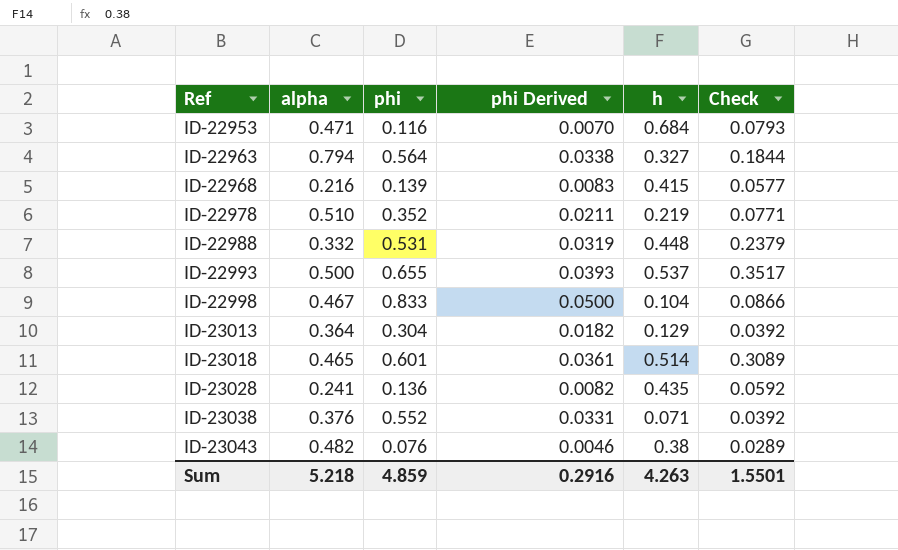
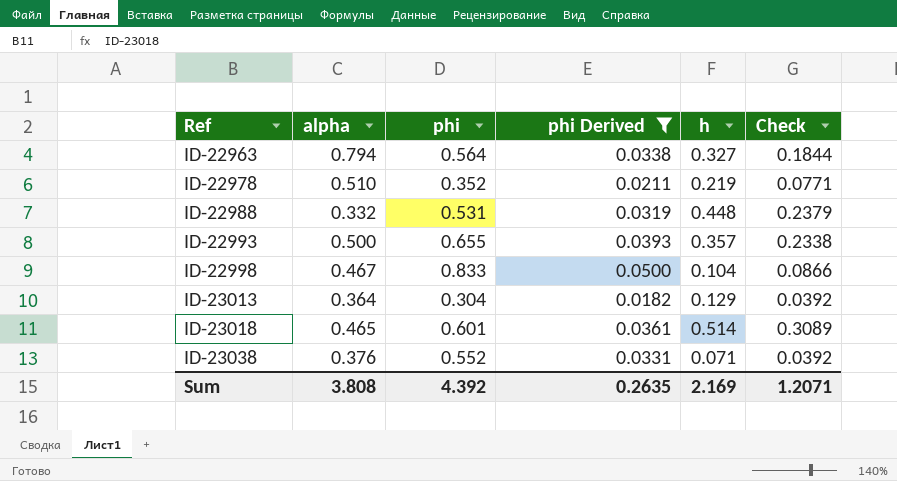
filter: none -> phi Derived >= 0.0182
ID-22993 | h: 0.537 -> 0.357
ID-22993 | Check: 0.3517 -> 0.2338
Sum | alpha: 5.218 -> 3.808
Sum | phi: 4.859 -> 4.392
Sum | phi Derived: 0.2916 -> 0.2635
Sum | h: 4.263 -> 2.169
Sum | Check: 1.5501 -> 1.2071

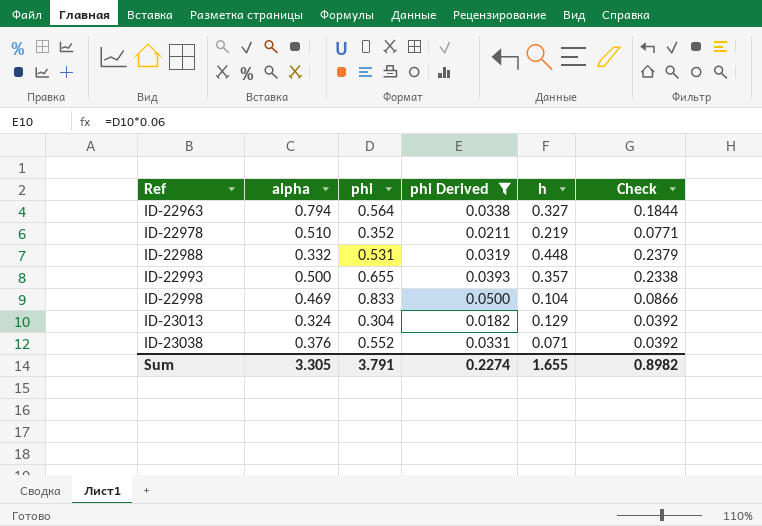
row ID-23018: 0.465 | 0.601 | 0.0361 | 0.514 | 0.3089 -> none
ID-22998 | alpha: 0.467 -> 0.469
ID-23013 | alpha: 0.364 -> 0.324
Sum | alpha: 3.808 -> 3.305
Sum | phi: 4.392 -> 3.791
Sum | phi Derived: 0.2635 -> 0.2274
Sum | h: 2.169 -> 1.655
Sum | Check: 1.2071 -> 0.8982

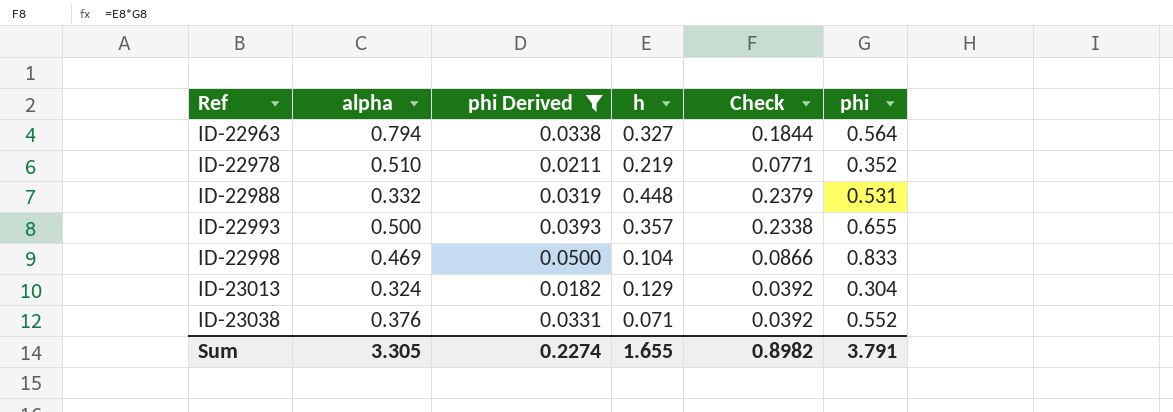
column phi | position: 3 -> 6

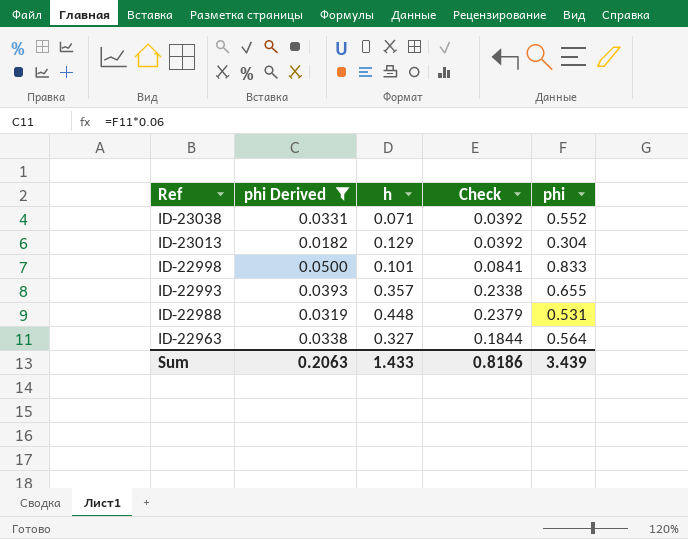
row order: Ref ascending -> Ref descending
column alpha | position: 2 -> none
row ID-22978: 0.510 | 0.0211 | 0.219 | 0.0771 | 0.352 -> none
ID-22998 | h: 0.104 -> 0.101
ID-22998 | Check: 0.0866 -> 0.0841
Sum | phi Derived: 0.2274 -> 0.2063
Sum | h: 1.655 -> 1.433
Sum | Check: 0.8982 -> 0.8186
Sum | phi: 3.791 -> 3.439

